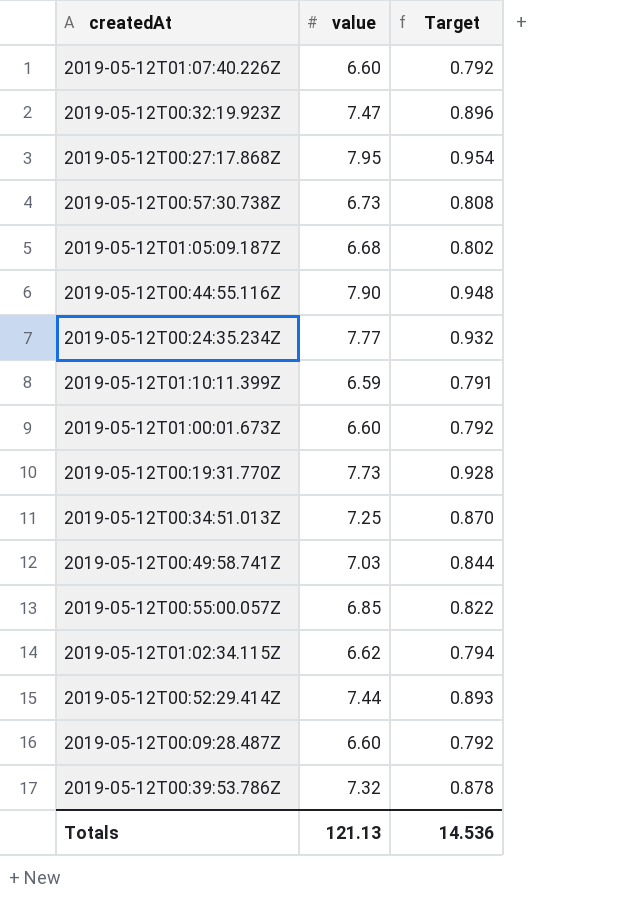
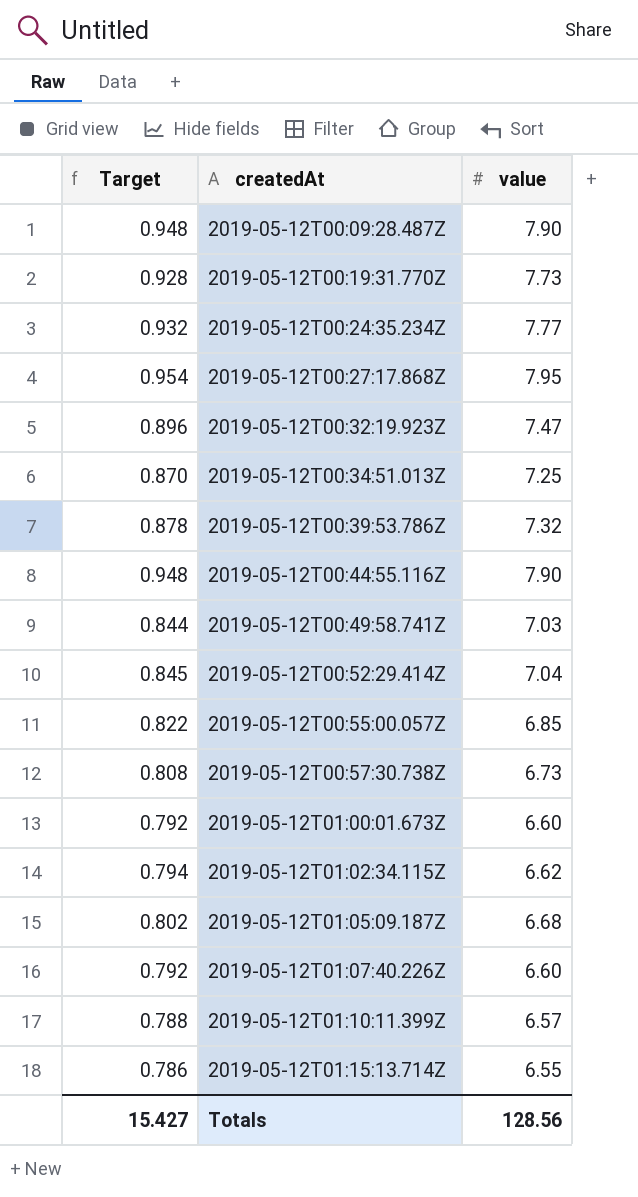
row order: none -> createdAt ascending
column Target | position: 3 -> 1
2019-05-12T00:09:28.487Z | Target: 0.792 -> 0.948
2019-05-12T00:09:28.487Z | value: 6.60 -> 7.90
2019-05-12T00:52:29.414Z | Target: 0.893 -> 0.845
2019-05-12T00:52:29.414Z | value: 7.44 -> 7.04
2019-05-12T01:10:11.399Z | Target: 0.791 -> 0.788
2019-05-12T01:10:11.399Z | value: 6.59 -> 6.57
row 2019-05-12T01:15:13.714Z: none -> 0.786 | 6.55
Totals | Target: 14.536 -> 15.427
Totals | value: 121.13 -> 128.56

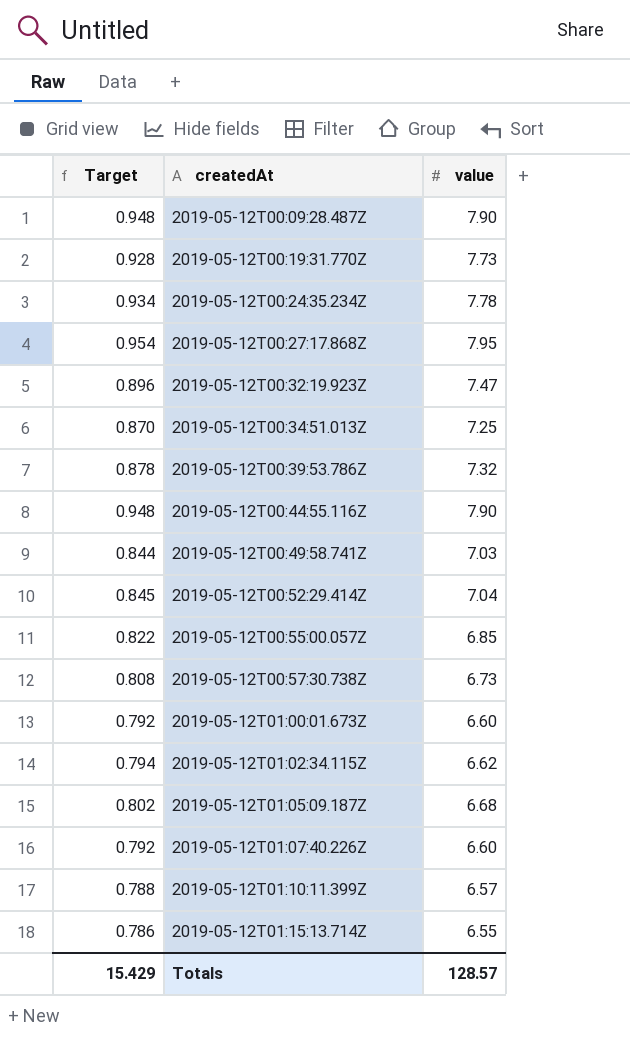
2019-05-12T00:24:35.234Z | Target: 0.932 -> 0.934
2019-05-12T00:24:35.234Z | value: 7.77 -> 7.78
Totals | Target: 15.427 -> 15.429
Totals | value: 128.56 -> 128.57

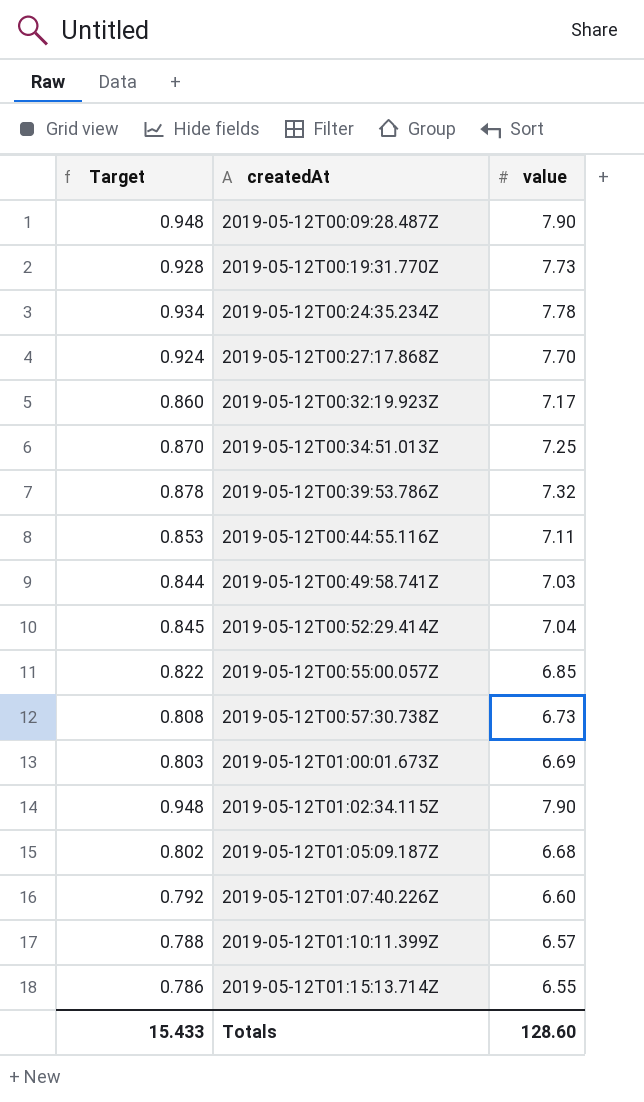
2019-05-12T00:27:17.868Z | Target: 0.954 -> 0.924
2019-05-12T00:27:17.868Z | value: 7.95 -> 7.70
2019-05-12T00:32:19.923Z | Target: 0.896 -> 0.860
2019-05-12T00:32:19.923Z | value: 7.47 -> 7.17
2019-05-12T00:44:55.116Z | Target: 0.948 -> 0.853
2019-05-12T00:44:55.116Z | value: 7.90 -> 7.11
2019-05-12T01:00:01.673Z | Target: 0.792 -> 0.803
2019-05-12T01:00:01.673Z | value: 6.60 -> 6.69
2019-05-12T01:02:34.115Z | Target: 0.794 -> 0.948
2019-05-12T01:02:34.115Z | value: 6.62 -> 7.90
Totals | Target: 15.429 -> 15.433
Totals | value: 128.57 -> 128.60

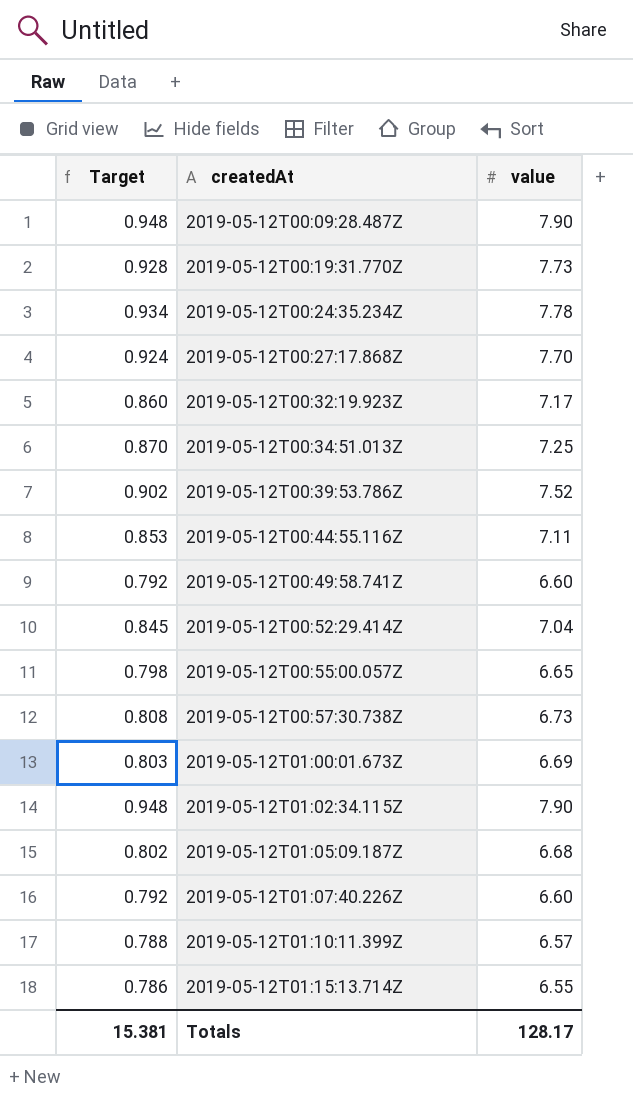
2019-05-12T00:39:53.786Z | Target: 0.878 -> 0.902
2019-05-12T00:39:53.786Z | value: 7.32 -> 7.52
2019-05-12T00:49:58.741Z | Target: 0.844 -> 0.792
2019-05-12T00:49:58.741Z | value: 7.03 -> 6.60
2019-05-12T00:55:00.057Z | Target: 0.822 -> 0.798
2019-05-12T00:55:00.057Z | value: 6.85 -> 6.65
Totals | Target: 15.433 -> 15.381
Totals | value: 128.60 -> 128.17

